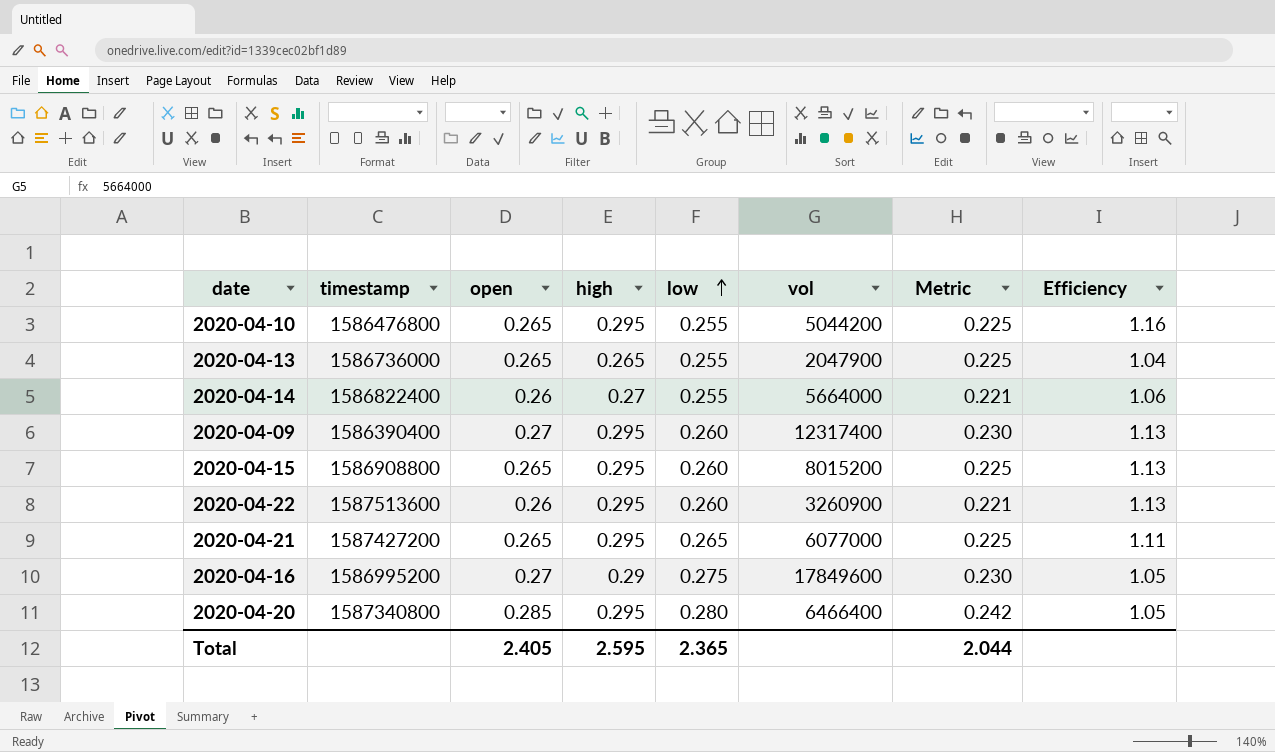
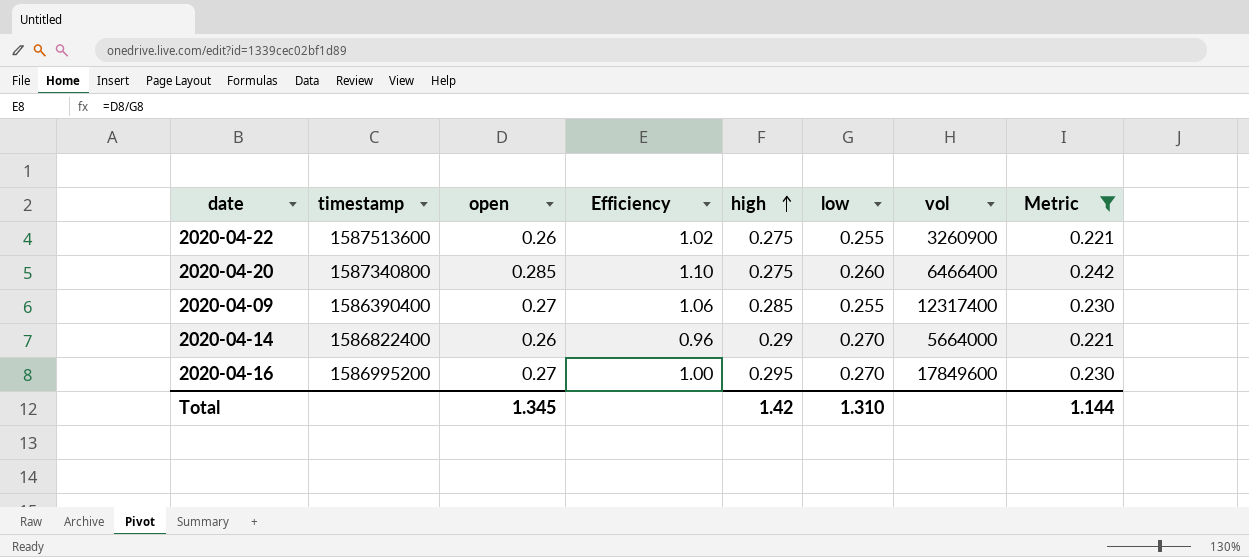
filter: none -> Metric != 0.225
row order: low ascending -> high ascending
column Efficiency | formula: [high] / [low] -> [open] / [low]
column Efficiency | position: 8 -> 4
2020-04-22 | high: 0.295 -> 0.275
2020-04-22 | low: 0.260 -> 0.255
2020-04-20 | high: 0.295 -> 0.275
2020-04-20 | low: 0.280 -> 0.260
2020-04-09 | high: 0.295 -> 0.285
2020-04-09 | low: 0.260 -> 0.255
2020-04-14 | high: 0.27 -> 0.29
2020-04-14 | low: 0.255 -> 0.270
2020-04-16 | high: 0.29 -> 0.295
2020-04-16 | low: 0.275 -> 0.270
Total | open: 2.405 -> 1.345
Total | high: 2.595 -> 1.42
Total | low: 2.365 -> 1.310
Total | Metric: 2.044 -> 1.144

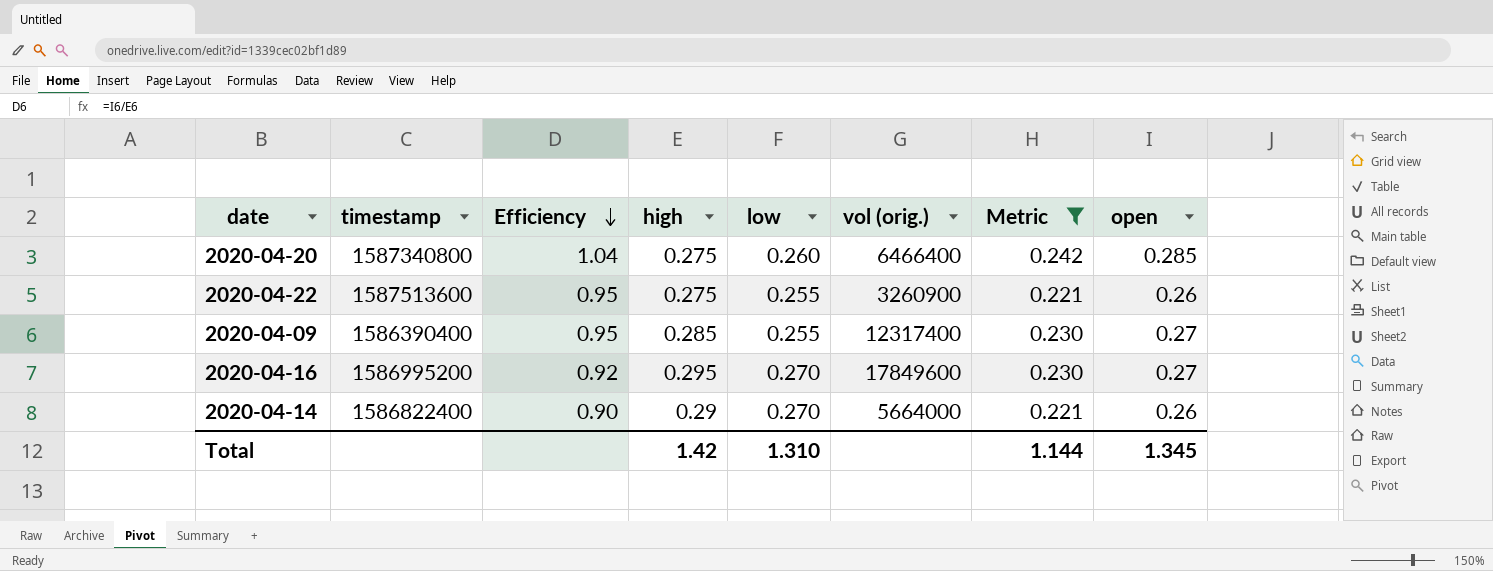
row order: high ascending -> Efficiency descending
column Efficiency | formula: [open] / [low] -> [open] / [high]
column name: vol -> vol (orig.)
column open | position: 3 -> 8

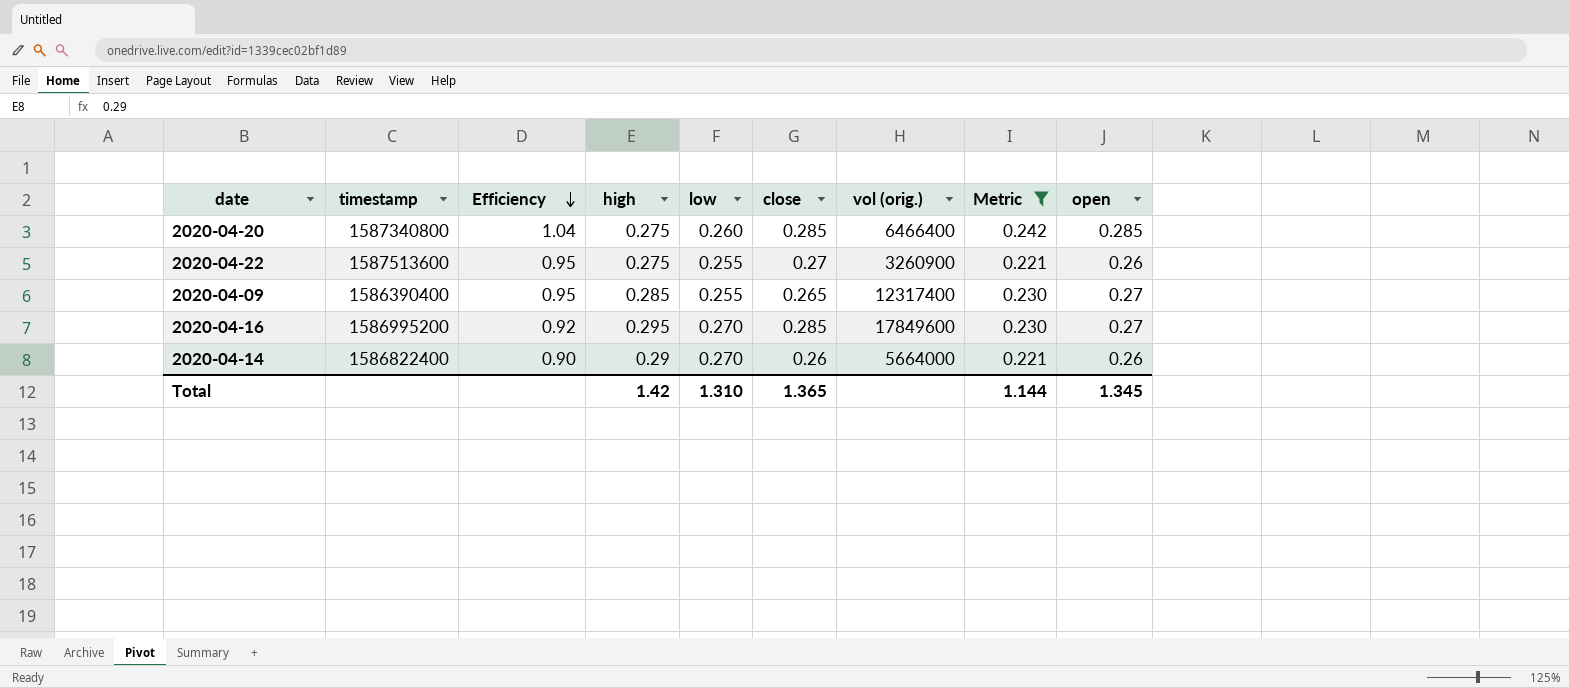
column close | position: none -> 6

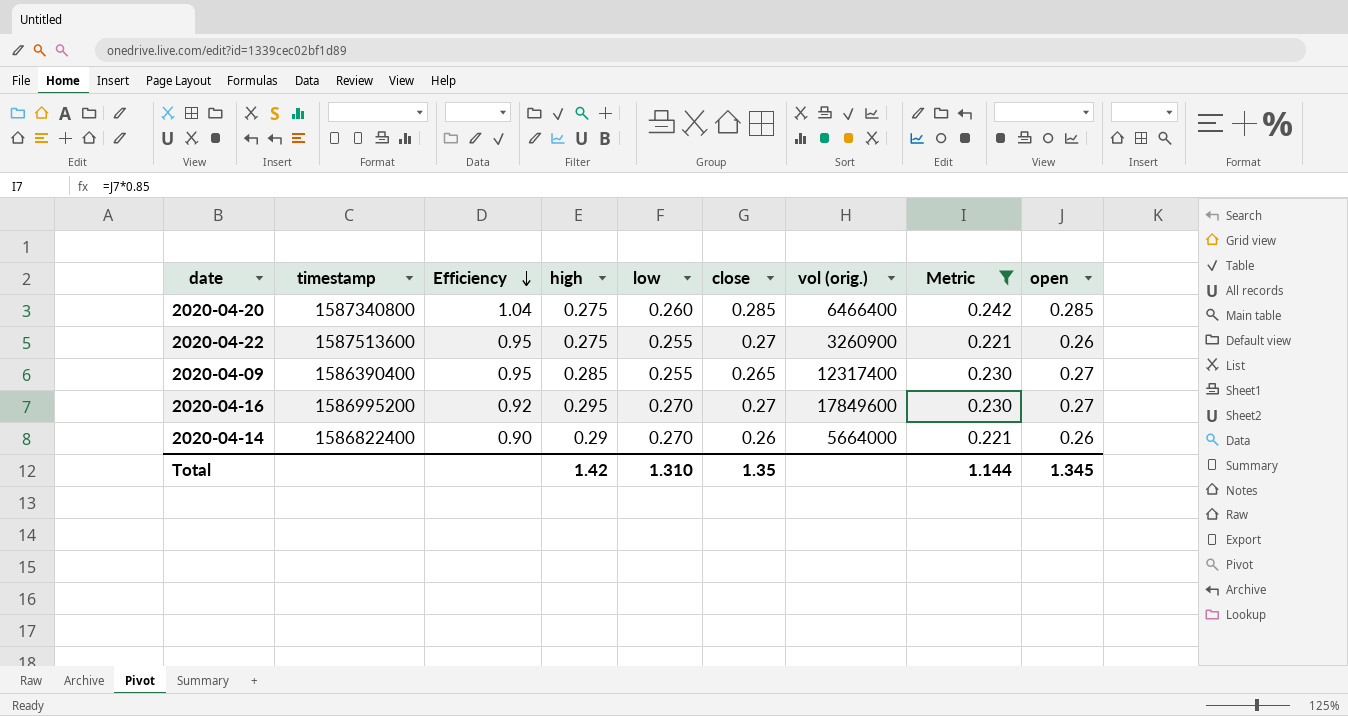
2020-04-16 | close: 0.285 -> 0.27
Total | close: 1.365 -> 1.35

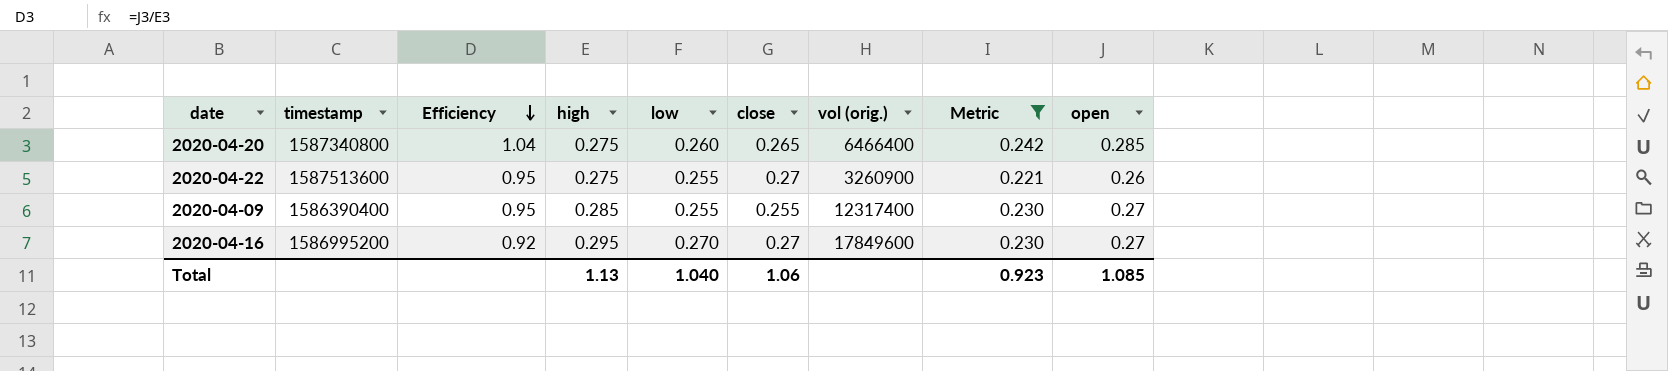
row 2020-04-14: 1586822400 | 0.90 | 0.29 | 0.270 | 0.26 | 5664000 | 0.221 | 0.26 -> none
2020-04-20 | close: 0.285 -> 0.265
2020-04-09 | close: 0.265 -> 0.255
Total | high: 1.42 -> 1.13
Total | low: 1.310 -> 1.040
Total | close: 1.35 -> 1.06
Total | Metric: 1.144 -> 0.923
Total | open: 1.345 -> 1.085

